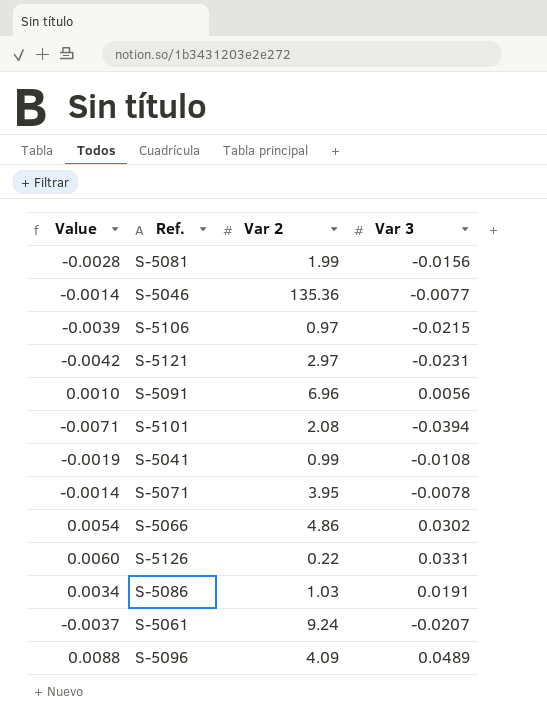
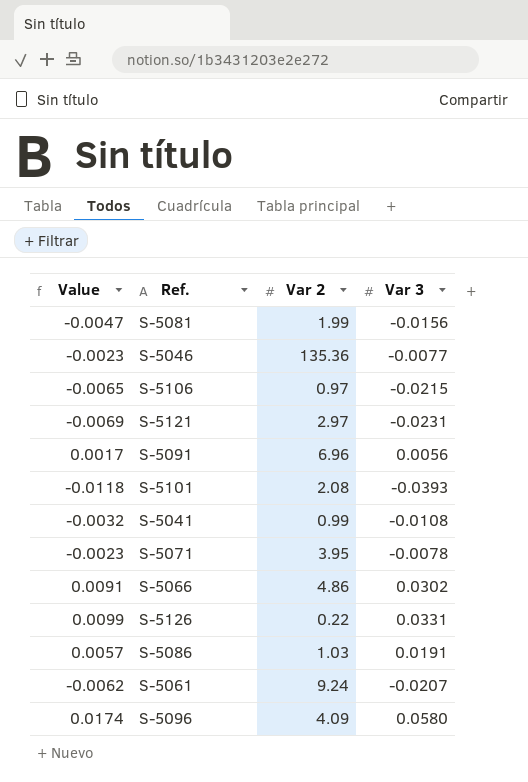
column Value | formula: [Var 3] * 0.18 -> [Var 3] * 0.3
S-5101 | Var 3: -0.0394 -> -0.0393
S-5096 | Var 3: 0.0489 -> 0.0580

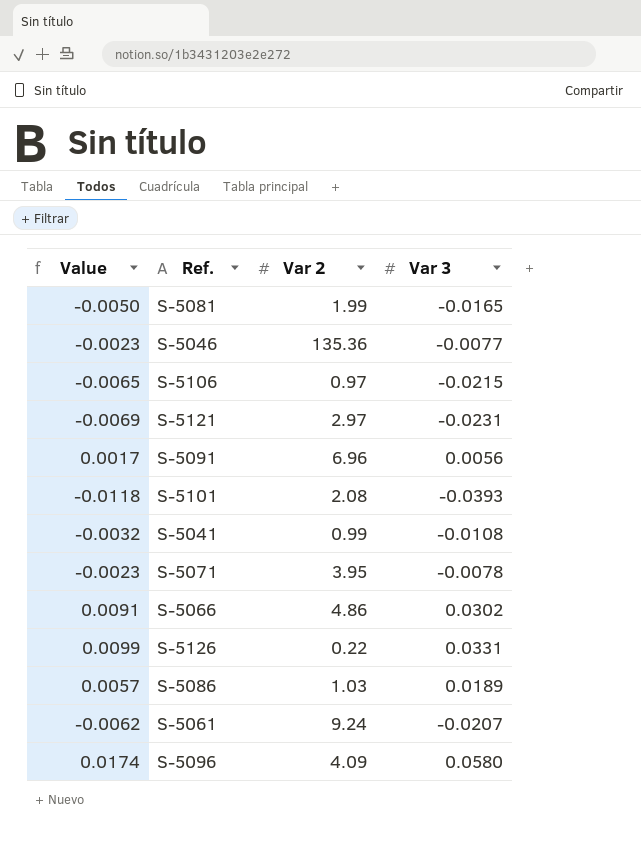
S-5081 | Value: -0.0047 -> -0.0050
S-5081 | Var 3: -0.0156 -> -0.0165
S-5086 | Var 3: 0.0191 -> 0.0189

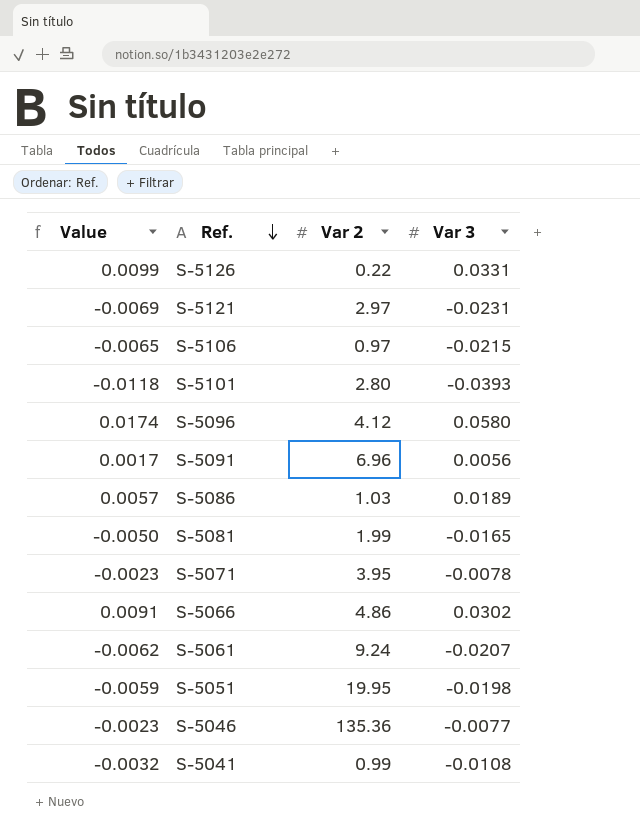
row order: none -> Ref. descending
S-5101 | Var 2: 2.08 -> 2.80
S-5096 | Var 2: 4.09 -> 4.12
row S-5051: none -> -0.0059 | 19.95 | -0.0198

